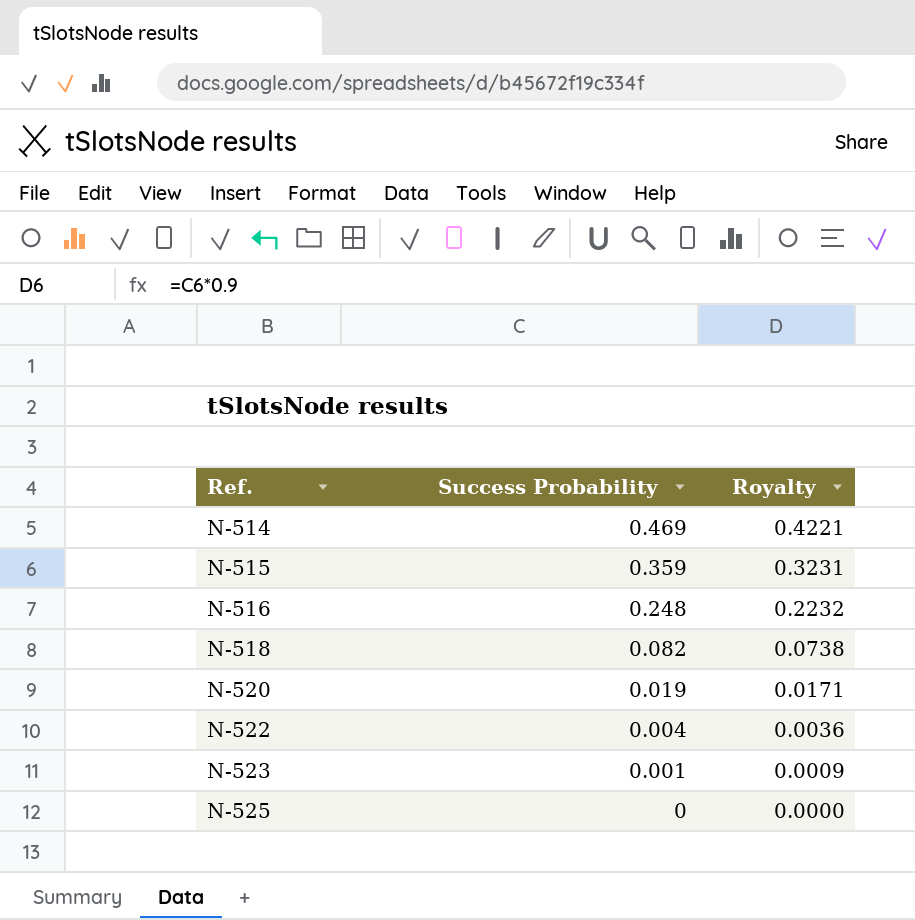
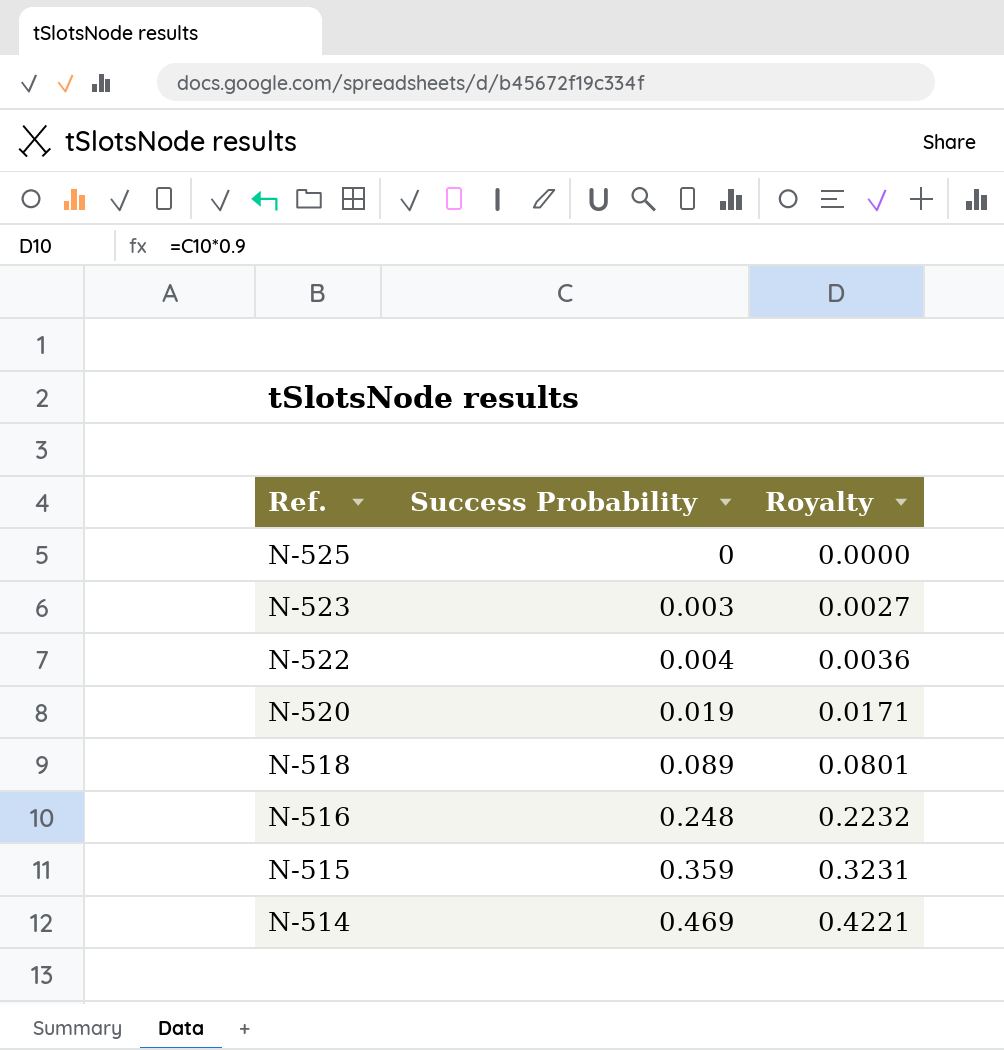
row order: Ref. ascending -> Ref. descending
N-523 | Success Probability: 0.001 -> 0.003
N-523 | Royalty: 0.0009 -> 0.0027
N-518 | Success Probability: 0.082 -> 0.089
N-518 | Royalty: 0.0738 -> 0.0801

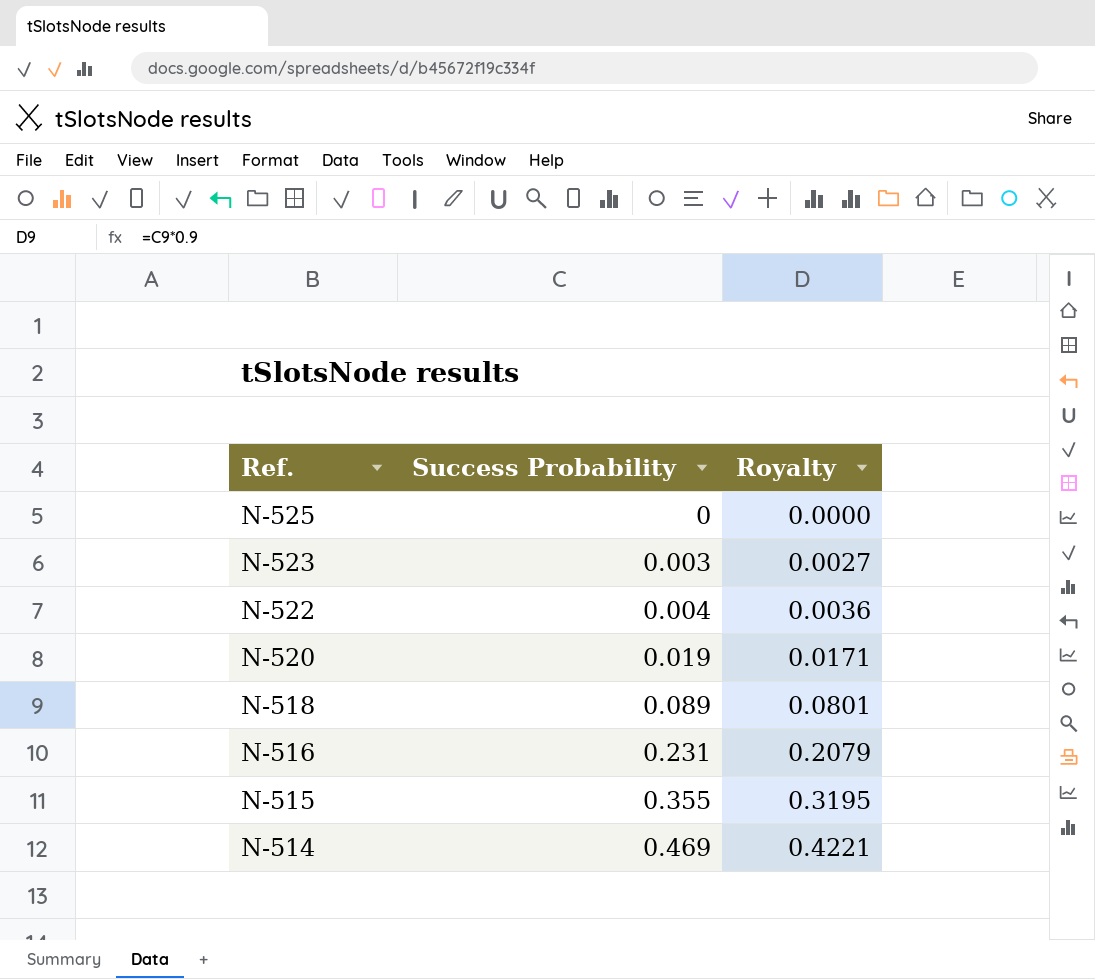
N-516 | Success Probability: 0.248 -> 0.231
N-516 | Royalty: 0.2232 -> 0.2079
N-515 | Success Probability: 0.359 -> 0.355
N-515 | Royalty: 0.3231 -> 0.3195

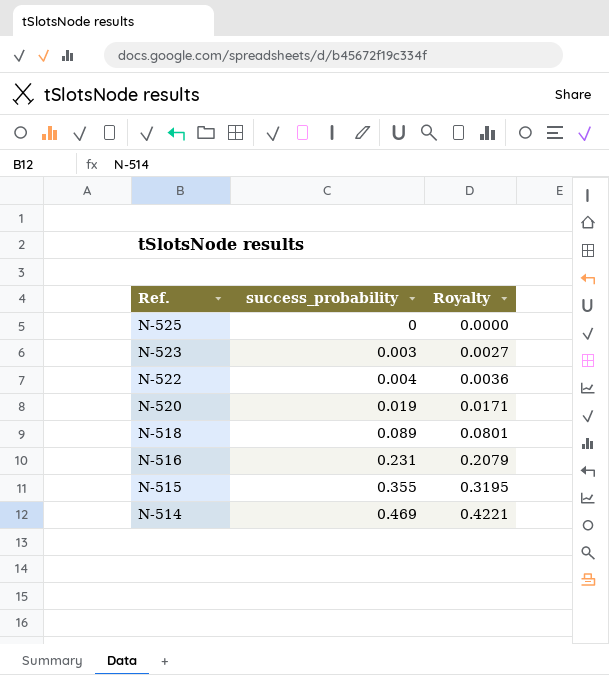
column name: Success Probability -> success_probability

